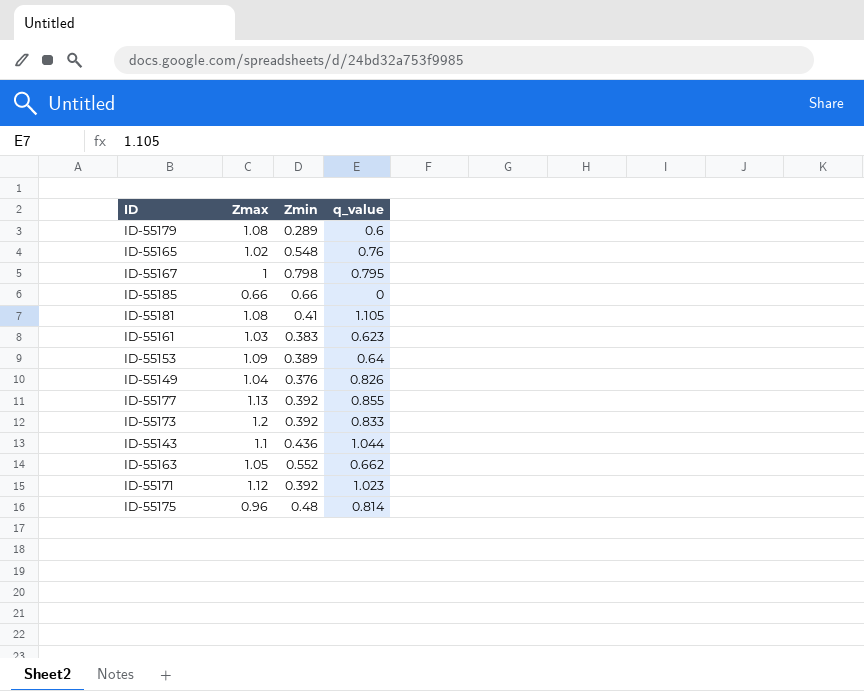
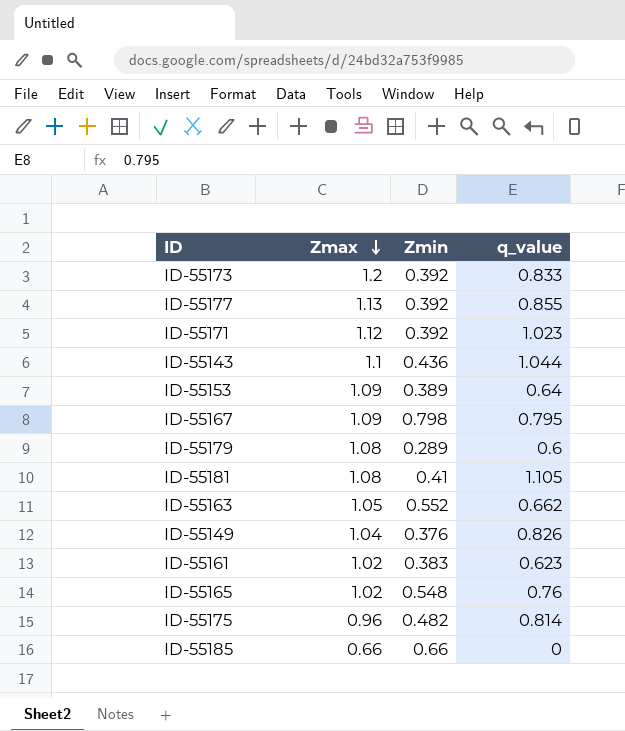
row order: none -> Zmax descending
ID-55167 | Zmax: 1 -> 1.09
ID-55161 | Zmax: 1.03 -> 1.02
ID-55175 | Zmin: 0.48 -> 0.482

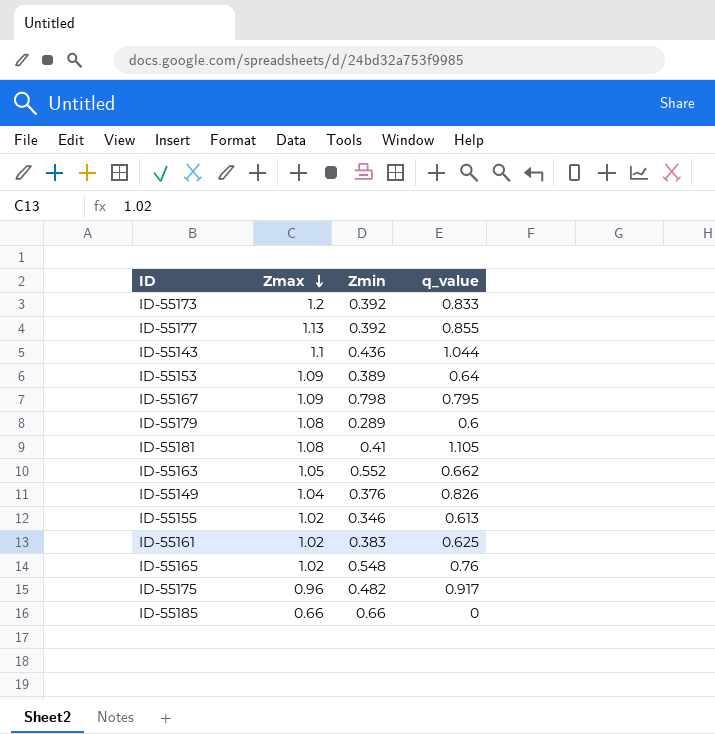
row ID-55171: 1.12 | 0.392 | 1.023 -> none
row ID-55155: none -> 1.02 | 0.346 | 0.613
ID-55161 | q_value: 0.623 -> 0.625
ID-55175 | q_value: 0.814 -> 0.917

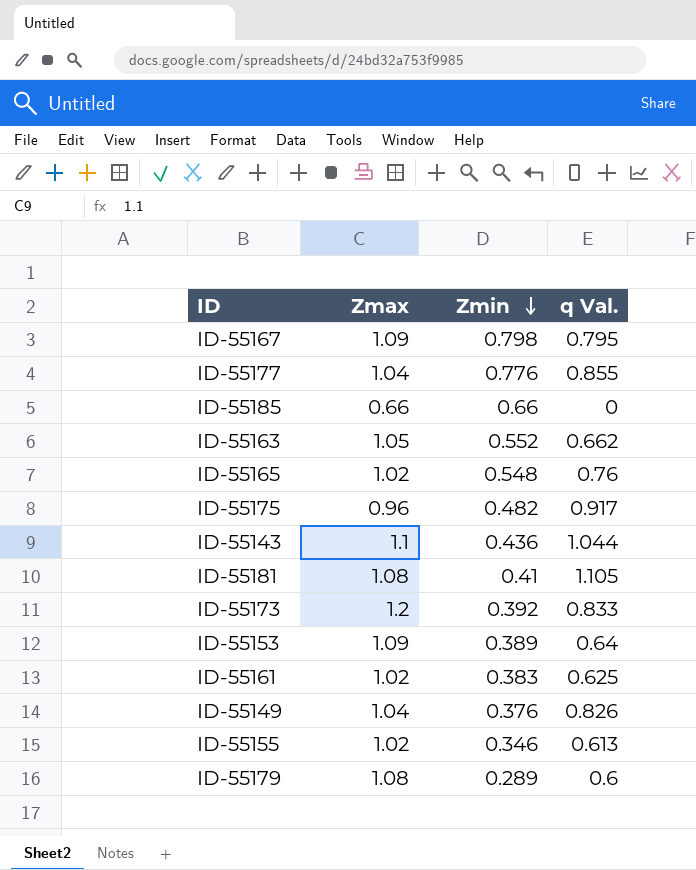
row order: Zmax descending -> Zmin descending
column name: q_value -> q Val.
ID-55177 | Zmax: 1.13 -> 1.04
ID-55177 | Zmin: 0.392 -> 0.776

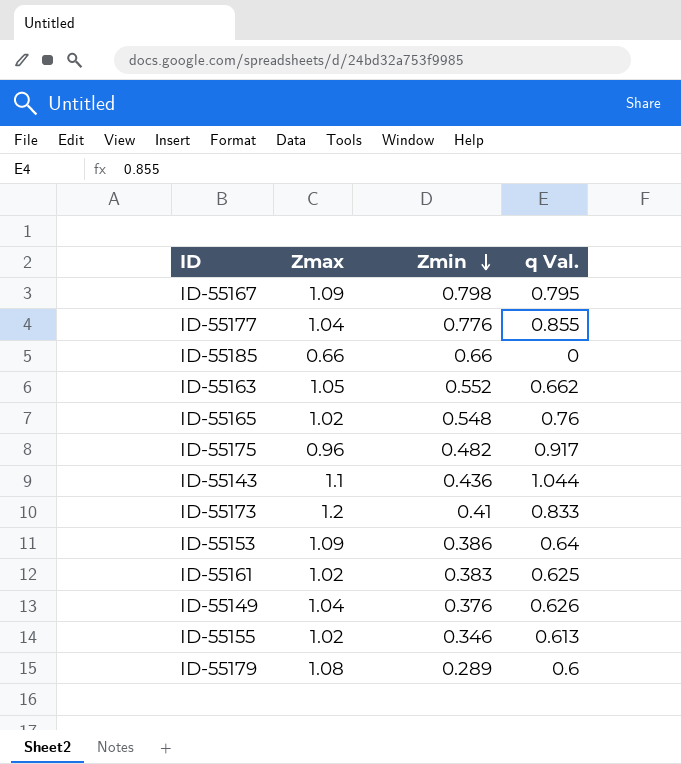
row ID-55181: 1.08 | 0.41 | 1.105 -> none
ID-55173 | Zmin: 0.392 -> 0.41
ID-55153 | Zmin: 0.389 -> 0.386
ID-55149 | q Val.: 0.826 -> 0.626

